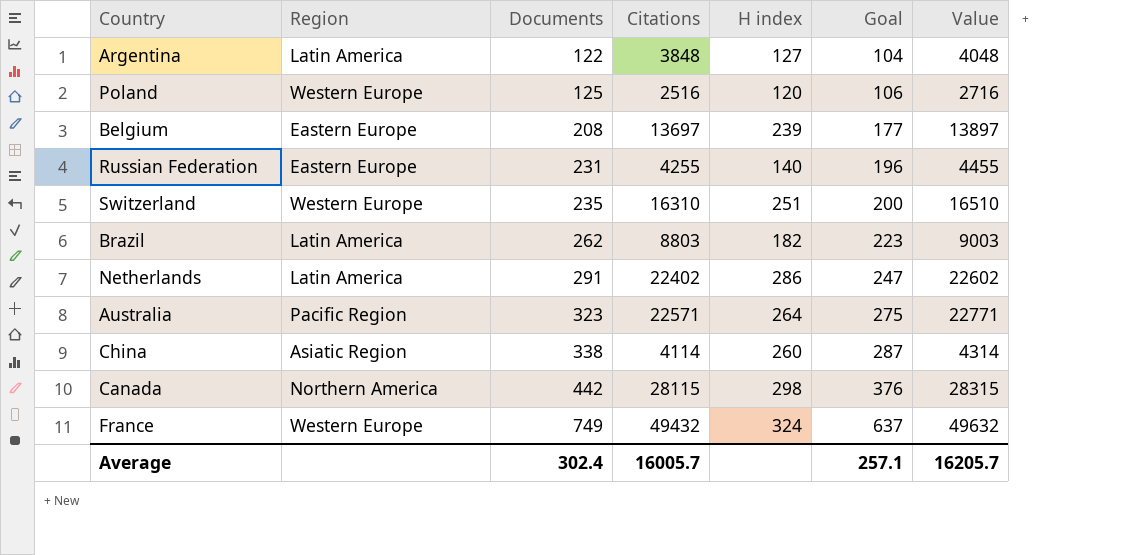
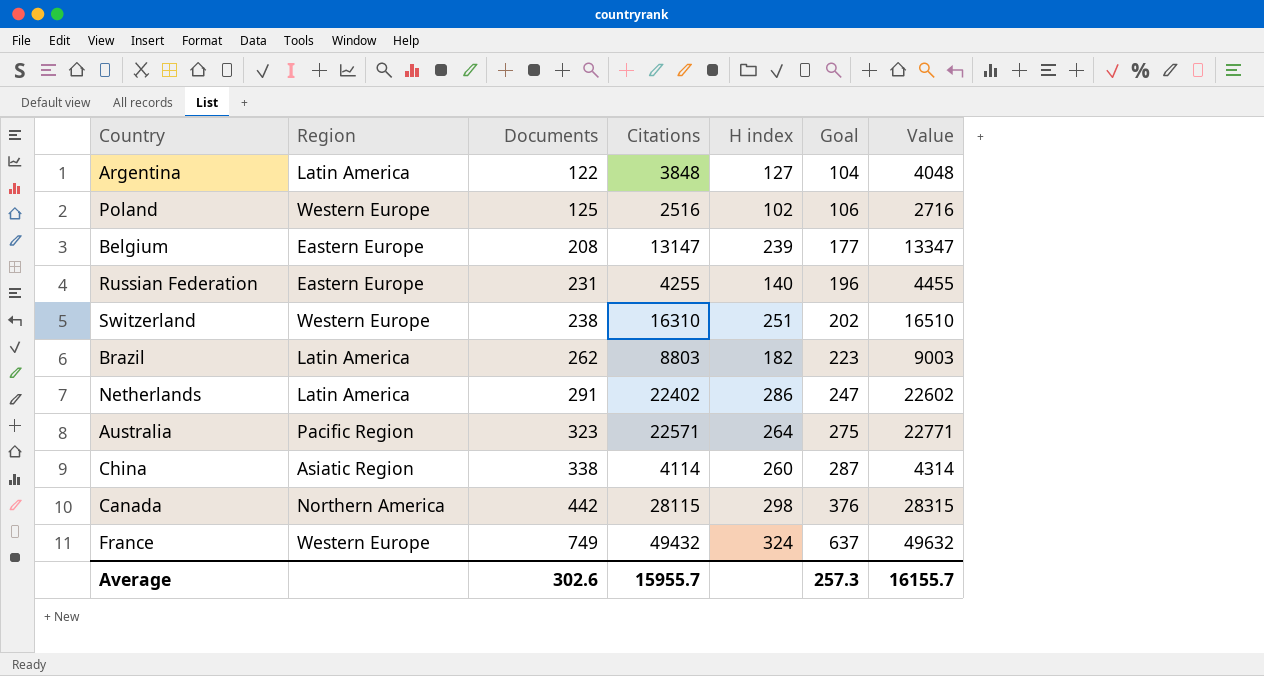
Poland | H index: 120 -> 102
Belgium | Citations: 13697 -> 13147
Belgium | Value: 13897 -> 13347
Switzerland | Documents: 235 -> 238
Switzerland | Goal: 200 -> 202
Average | Documents: 302.4 -> 302.6
Average | Citations: 16005.7 -> 15955.7
Average | Goal: 257.1 -> 257.3
Average | Value: 16205.7 -> 16155.7

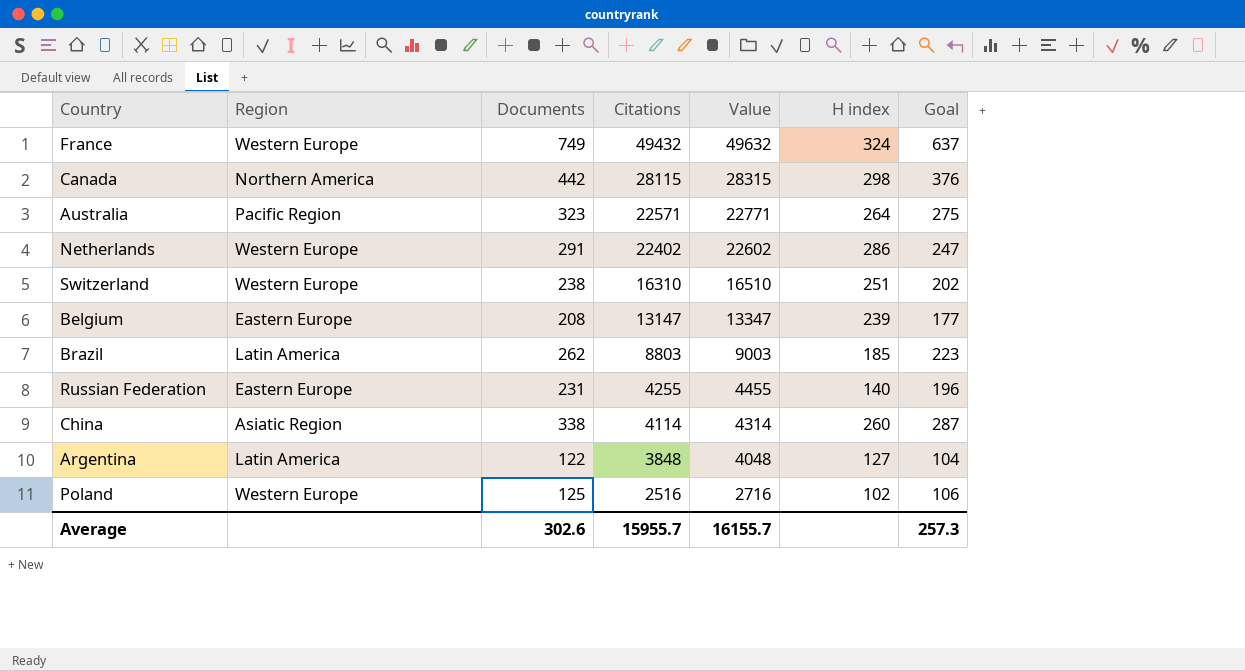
row order: Documents ascending -> Citations descending
column Value | position: 7 -> 5
Netherlands | Region: Latin America -> Western Europe
Brazil | H index: 182 -> 185

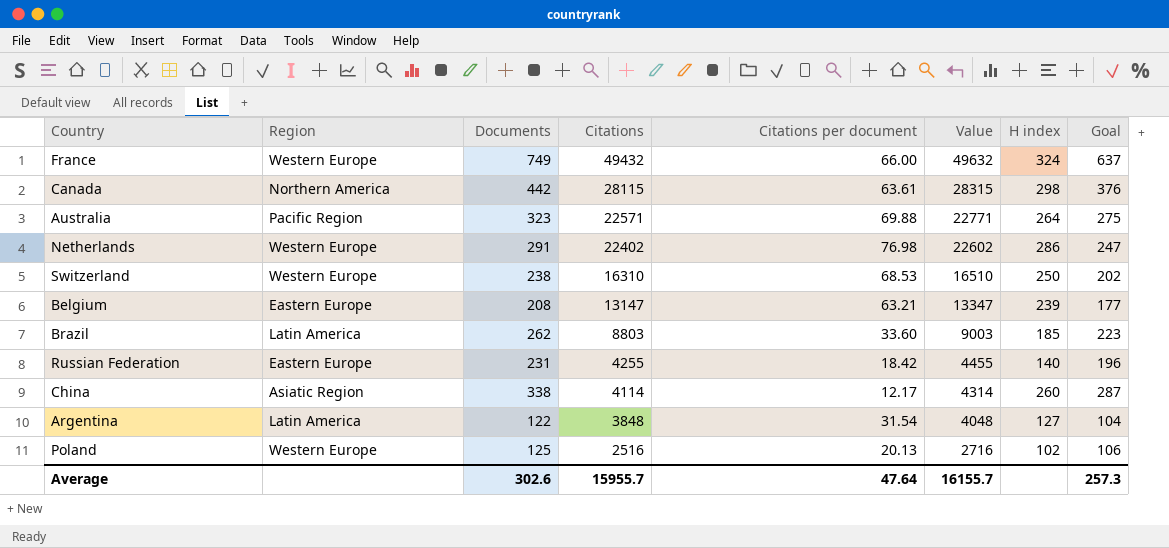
column Citations per document | formula: none -> [Citations] / [Documents]
Switzerland | H index: 251 -> 250

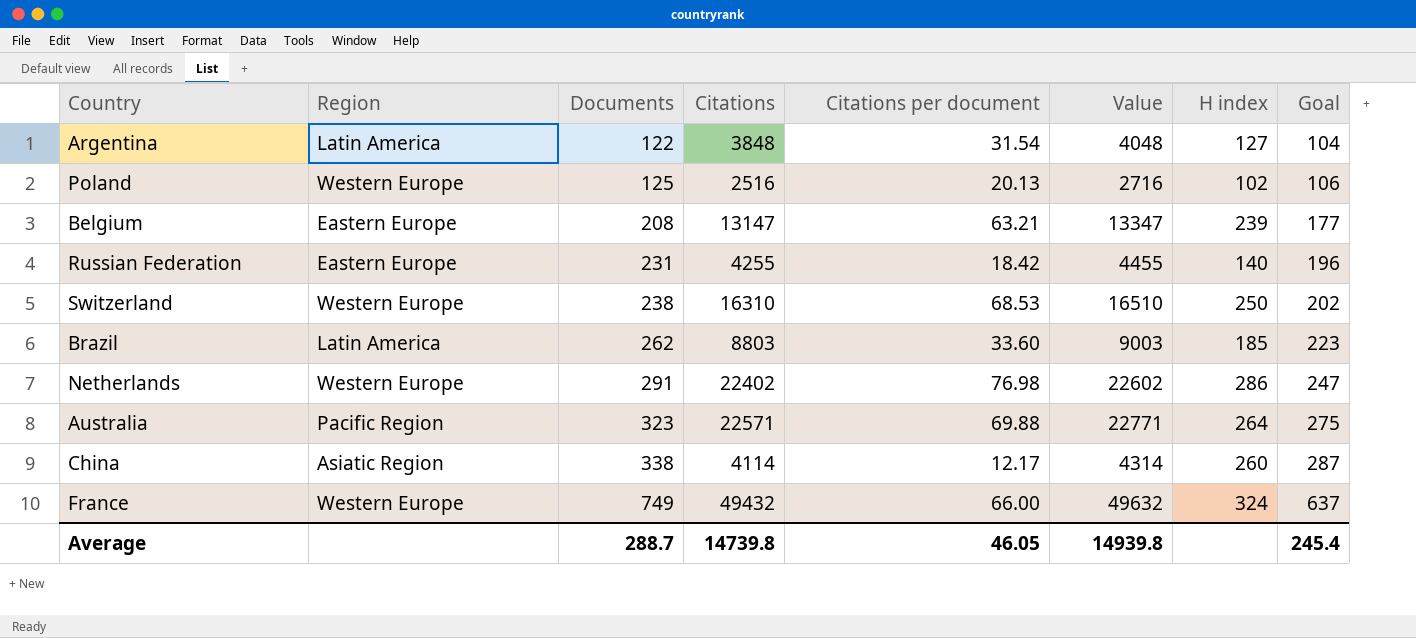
row order: Citations descending -> Documents ascending
row Canada: Northern America | 442 | 28115 | 63.61 | 28315 | 298 | 376 -> none
Average | Documents: 302.6 -> 288.7
Average | Citations: 15955.7 -> 14739.8
Average | Citations per document: 47.64 -> 46.05
Average | Value: 16155.7 -> 14939.8
Average | Goal: 257.3 -> 245.4

